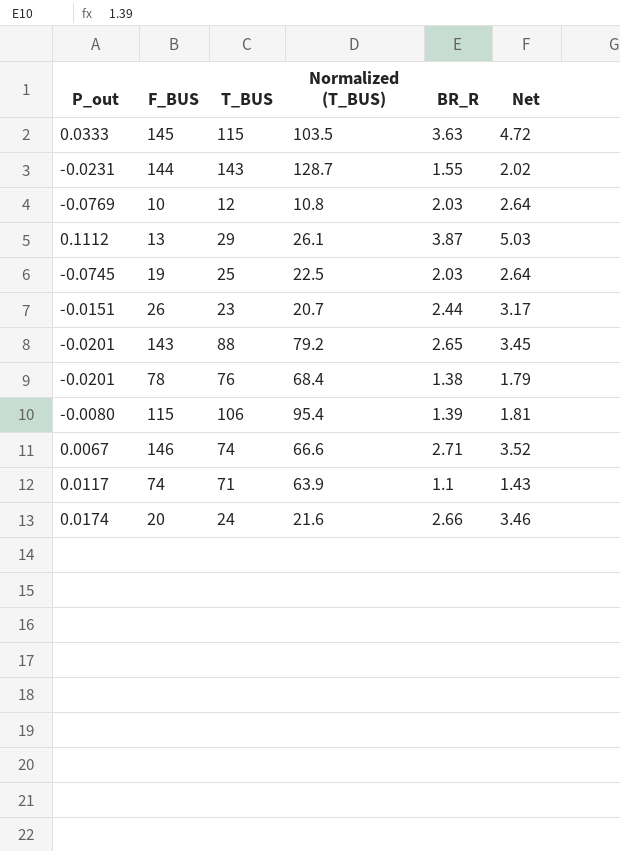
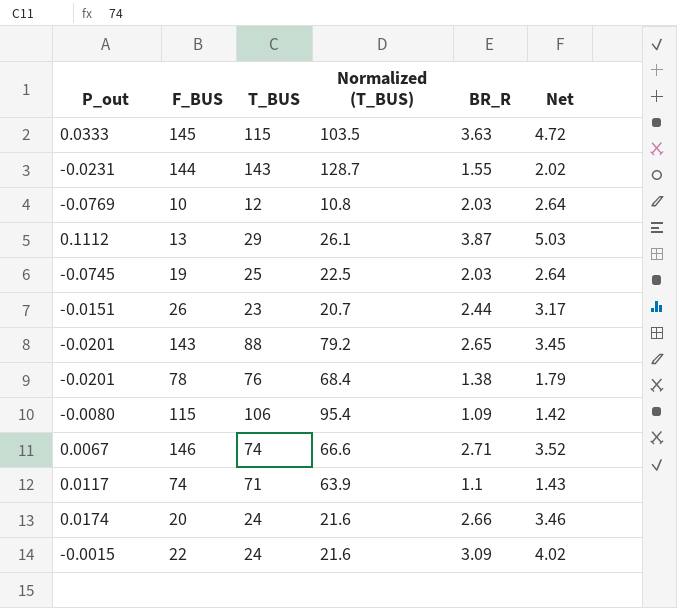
115 | BR_R: 1.39 -> 1.09
115 | Net: 1.81 -> 1.42
row 22: none -> -0.0015 | 24 | 21.6 | 3.09 | 4.02

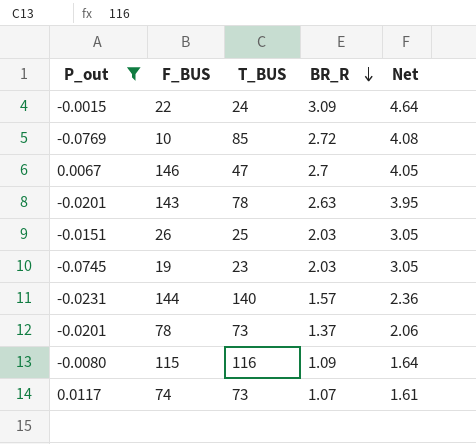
filter: none -> P_out <= 0.0117
row order: none -> BR_R descending
column Normalized (T_BUS) | formula: [T_BUS] * 0.9 -> none
column Net | formula: [BR_R] * 1.3 -> [BR_R] * 1.5
10 | T_BUS: 12 -> 85
10 | BR_R: 2.03 -> 2.72
146 | T_BUS: 74 -> 47
146 | BR_R: 2.71 -> 2.7
143 | T_BUS: 88 -> 78
143 | BR_R: 2.65 -> 2.63
26 | T_BUS: 23 -> 25
26 | BR_R: 2.44 -> 2.03
19 | T_BUS: 25 -> 23
144 | T_BUS: 143 -> 140
144 | BR_R: 1.55 -> 1.57
78 | T_BUS: 76 -> 73
78 | BR_R: 1.38 -> 1.37
115 | T_BUS: 106 -> 116
74 | T_BUS: 71 -> 73
74 | BR_R: 1.1 -> 1.07

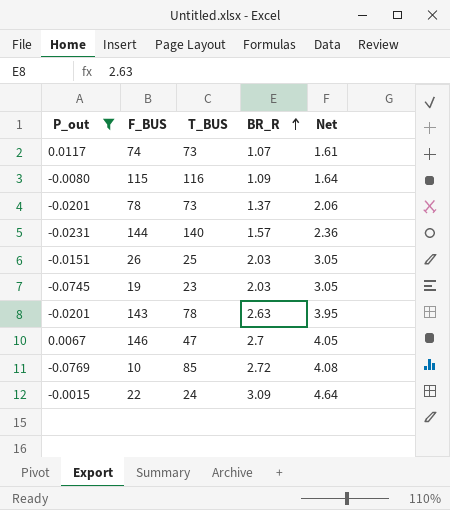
row order: BR_R descending -> BR_R ascending

